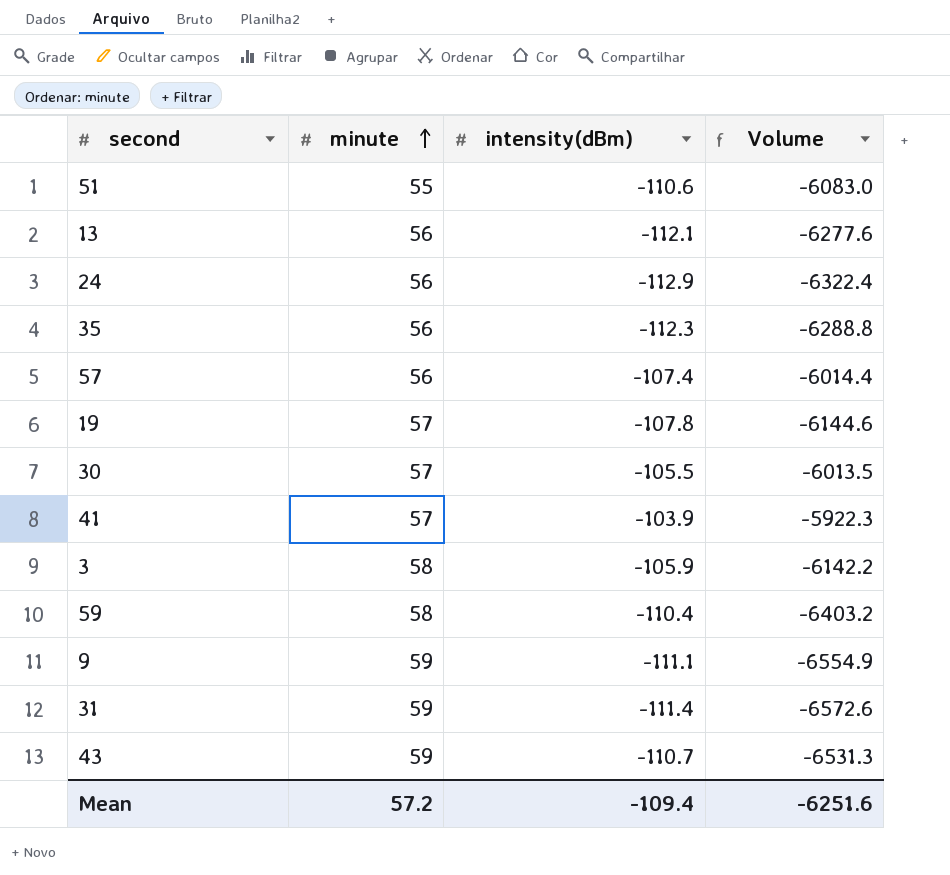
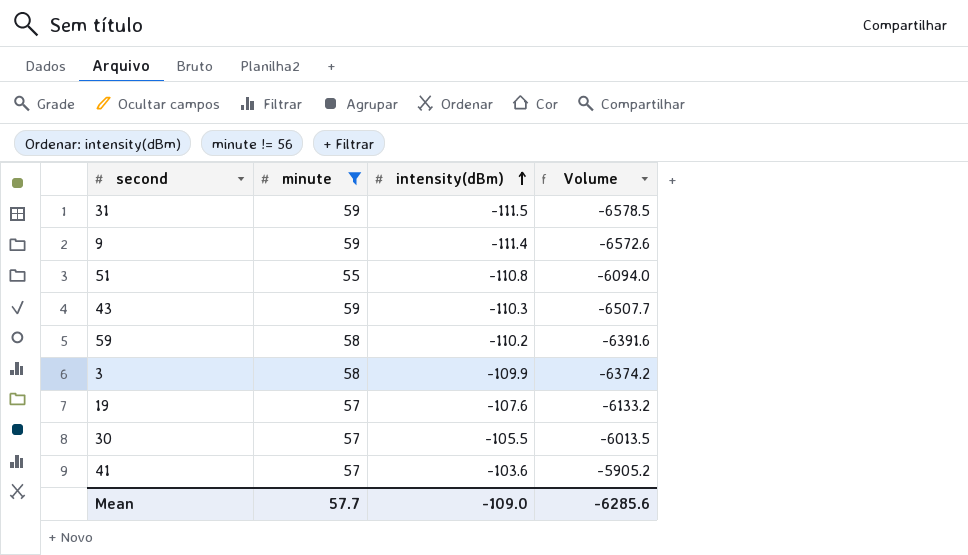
filter: none -> minute != 56
row order: minute ascending -> intensity(dBm) ascending
31 | intensity(dBm): -111.4 -> -111.5
31 | Volume: -6572.6 -> -6578.5
9 | intensity(dBm): -111.1 -> -111.4
9 | Volume: -6554.9 -> -6572.6
51 | intensity(dBm): -110.6 -> -110.8
51 | Volume: -6083.0 -> -6094.0
43 | intensity(dBm): -110.7 -> -110.3
43 | Volume: -6531.3 -> -6507.7
59 | intensity(dBm): -110.4 -> -110.2
59 | Volume: -6403.2 -> -6391.6
3 | intensity(dBm): -105.9 -> -109.9
3 | Volume: -6142.2 -> -6374.2
19 | intensity(dBm): -107.8 -> -107.6
19 | Volume: -6144.6 -> -6133.2
41 | intensity(dBm): -103.9 -> -103.6
41 | Volume: -5922.3 -> -5905.2
Mean | minute: 57.2 -> 57.7
Mean | intensity(dBm): -109.4 -> -109.0
Mean | Volume: -6251.6 -> -6285.6

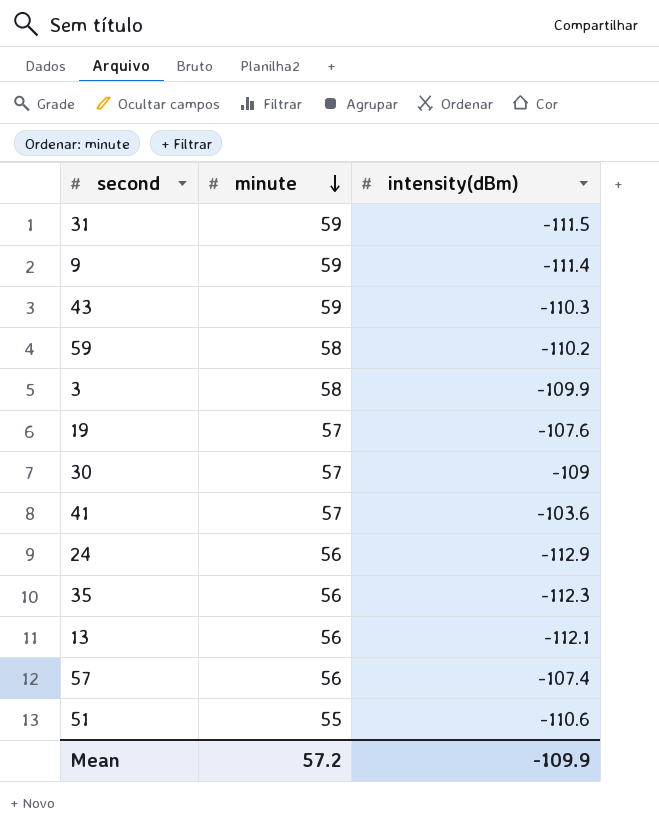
filter: minute != 56 -> none
row order: intensity(dBm) ascending -> minute descending
column Volume | formula: [minute] * [intensity(dBm)] -> none
30 | intensity(dBm): -105.5 -> -109
51 | intensity(dBm): -110.8 -> -110.6
Mean | minute: 57.7 -> 57.2
Mean | intensity(dBm): -109.0 -> -109.9

